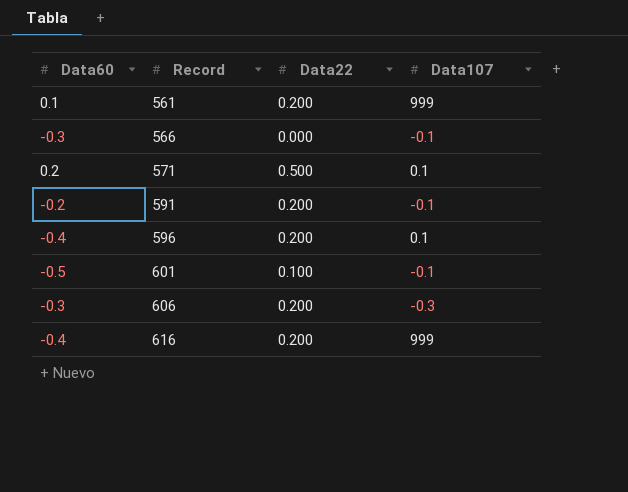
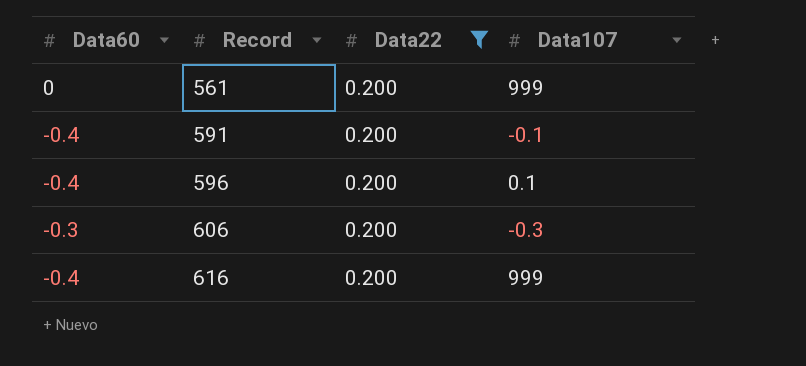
filter: none -> Data22 = 0.200
561 | Data60: 0.1 -> 0
591 | Data60: -0.2 -> -0.4

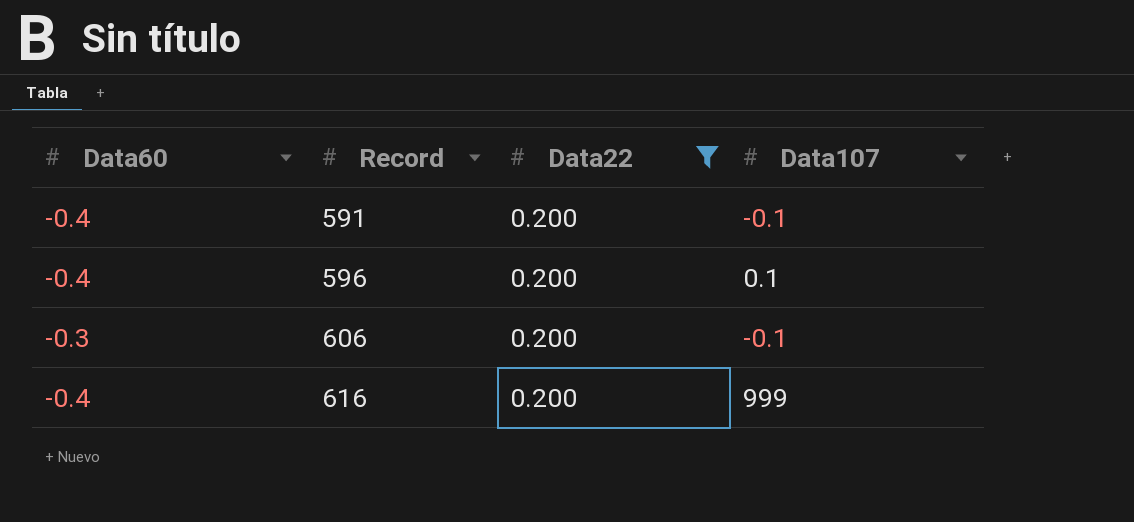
row 561: 0 | 0.200 | 999 -> none
606 | Data107: -0.3 -> -0.1

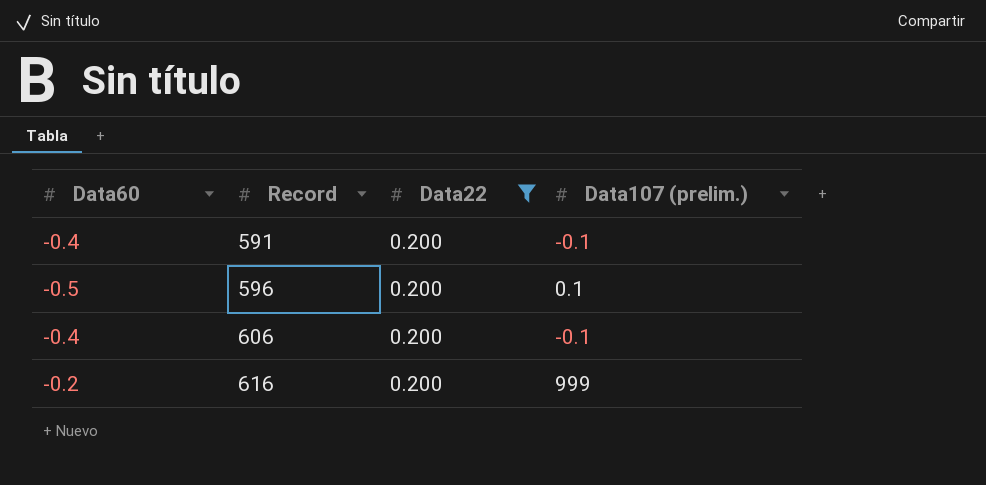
column name: Data107 -> Data107 (prelim.)
596 | Data60: -0.4 -> -0.5
606 | Data60: -0.3 -> -0.4
616 | Data60: -0.4 -> -0.2

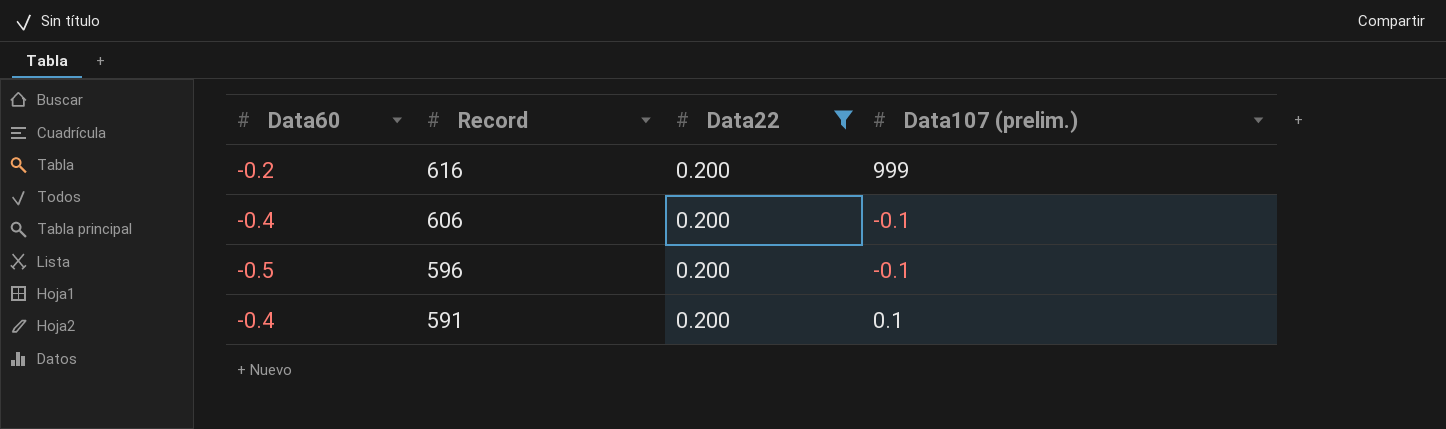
row order: Record ascending -> Record descending
596 | Data107 (prelim.): 0.1 -> -0.1
591 | Data107 (prelim.): -0.1 -> 0.1

